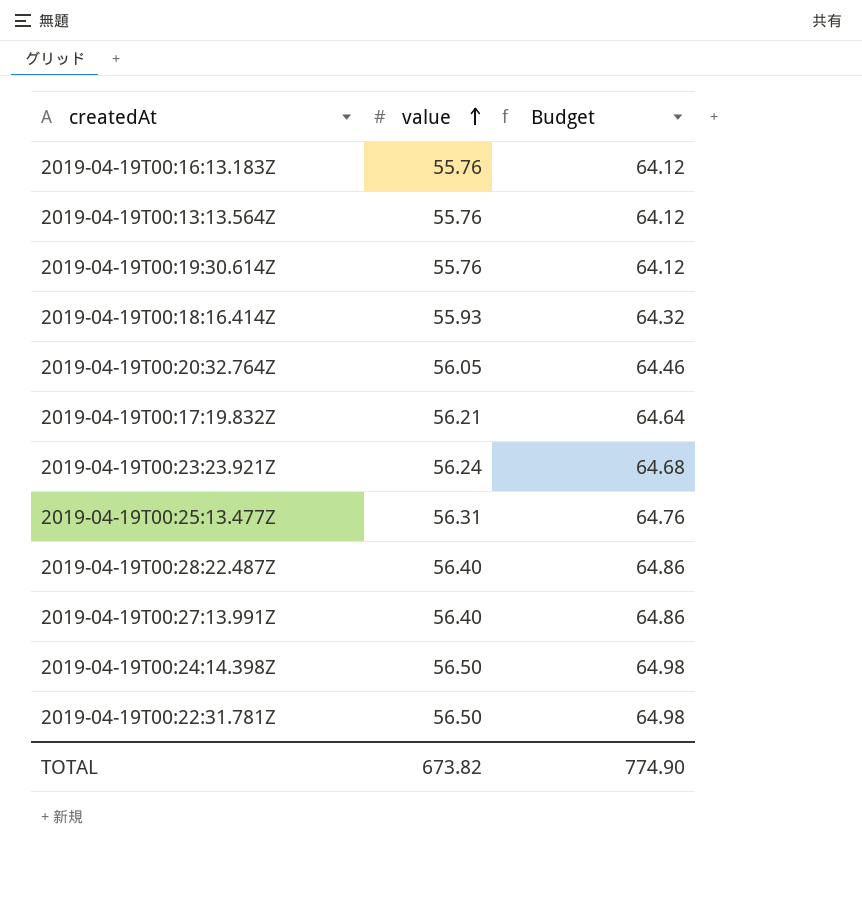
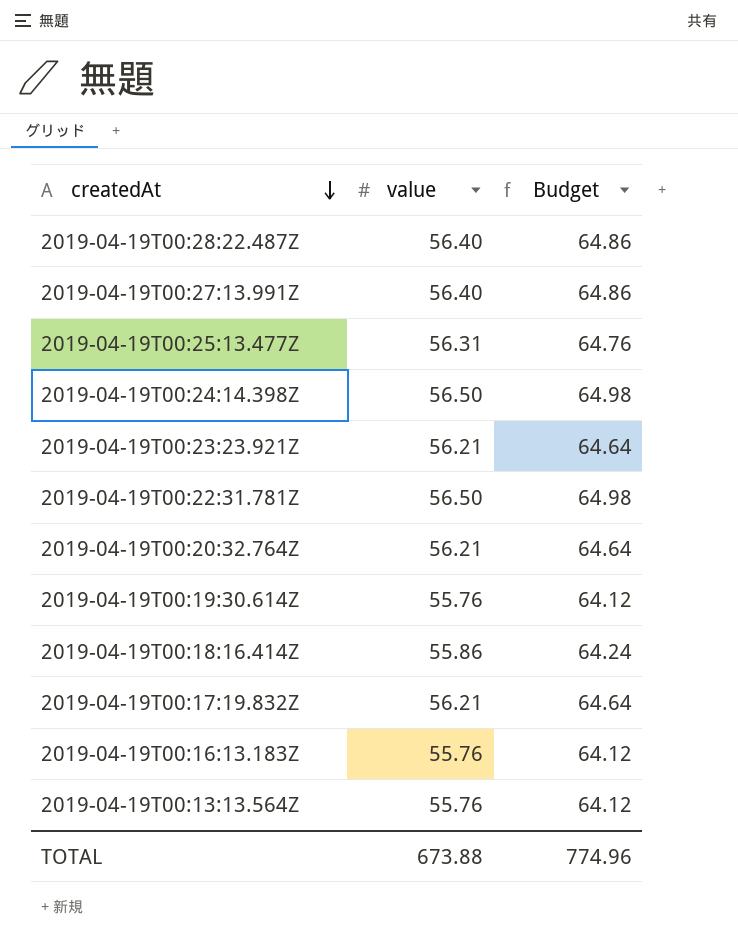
row order: value ascending -> createdAt descending
2019-04-19T00:23:23.921Z | value: 56.24 -> 56.21
2019-04-19T00:23:23.921Z | Budget: 64.68 -> 64.64
2019-04-19T00:20:32.764Z | value: 56.05 -> 56.21
2019-04-19T00:20:32.764Z | Budget: 64.46 -> 64.64
2019-04-19T00:18:16.414Z | value: 55.93 -> 55.86
2019-04-19T00:18:16.414Z | Budget: 64.32 -> 64.24
TOTAL | value: 673.82 -> 673.88
TOTAL | Budget: 774.90 -> 774.96

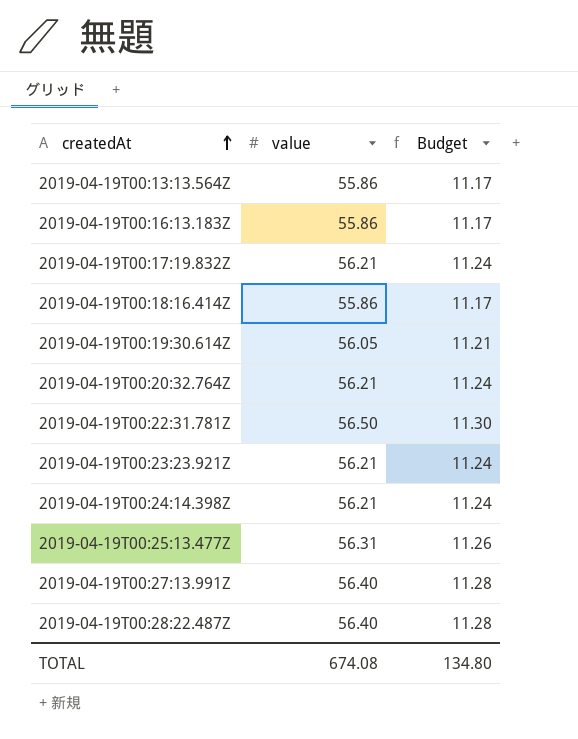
row order: createdAt descending -> createdAt ascending
column Budget | formula: [value] * 1.15 -> [value] * 0.2
2019-04-19T00:13:13.564Z | value: 55.76 -> 55.86
2019-04-19T00:16:13.183Z | value: 55.76 -> 55.86
2019-04-19T00:19:30.614Z | value: 55.76 -> 56.05
2019-04-19T00:24:14.398Z | value: 56.50 -> 56.21
TOTAL | value: 673.88 -> 674.08
TOTAL | Budget: 774.96 -> 134.80

